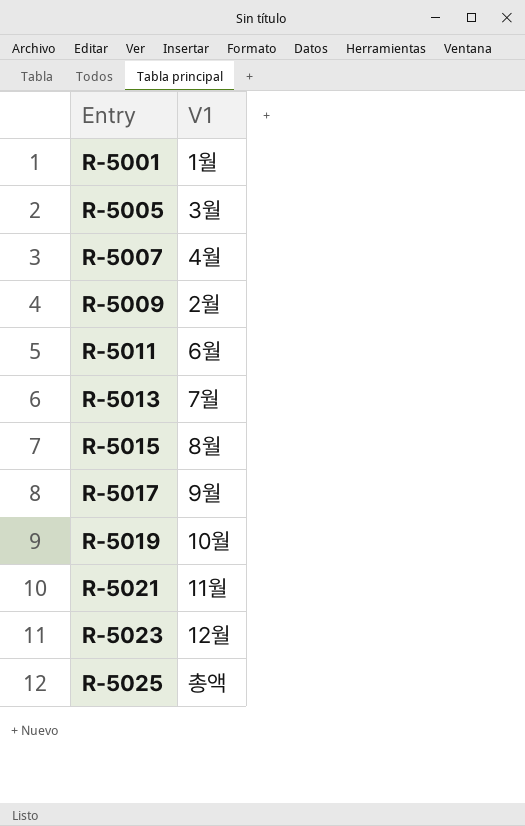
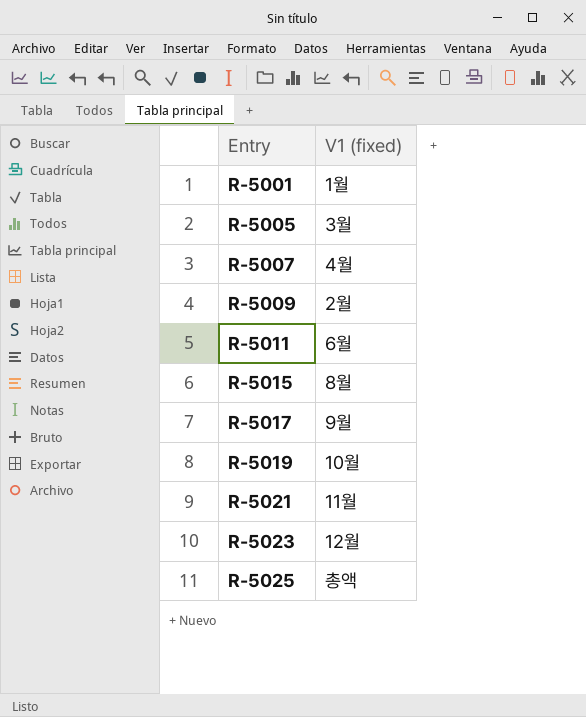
column name: V1 -> V1 (fixed)
row R-5013: 7월 -> none

